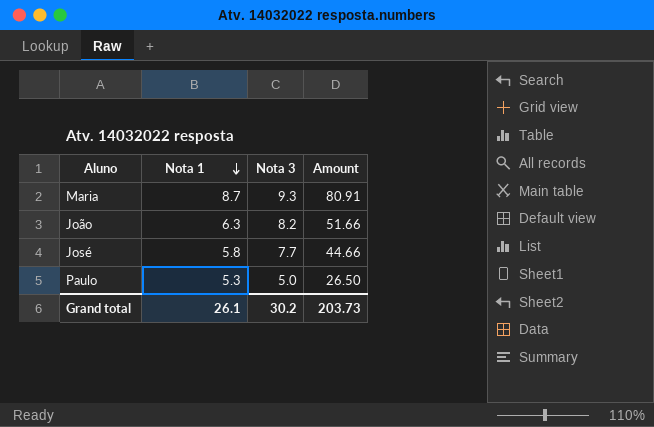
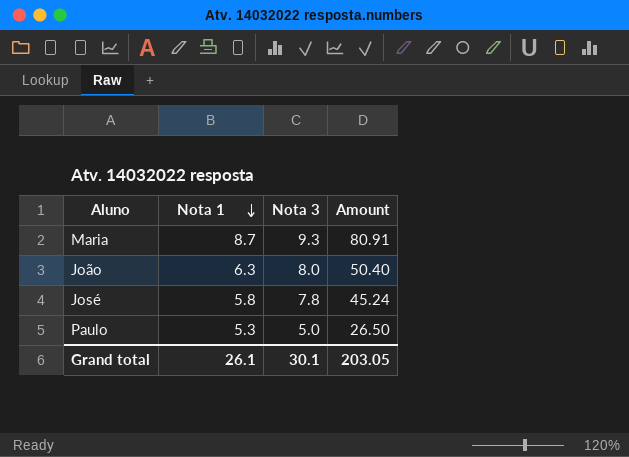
João | Nota 3: 8.2 -> 8.0
João | Amount: 51.66 -> 50.40
José | Nota 3: 7.7 -> 7.8
José | Amount: 44.66 -> 45.24
Grand total | Nota 3: 30.2 -> 30.1
Grand total | Amount: 203.73 -> 203.05

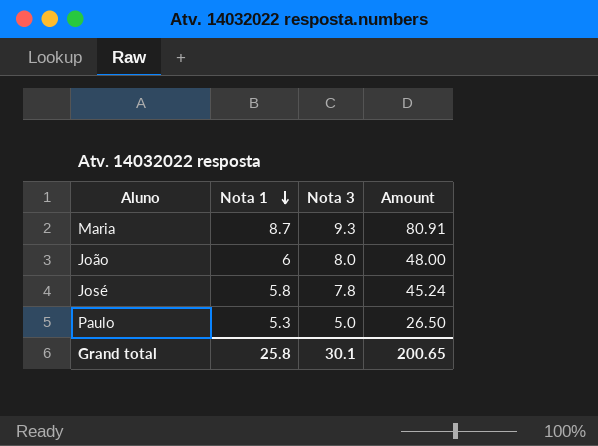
João | Nota 1: 6.3 -> 6
João | Amount: 50.40 -> 48.00
Grand total | Nota 1: 26.1 -> 25.8
Grand total | Amount: 203.05 -> 200.65

